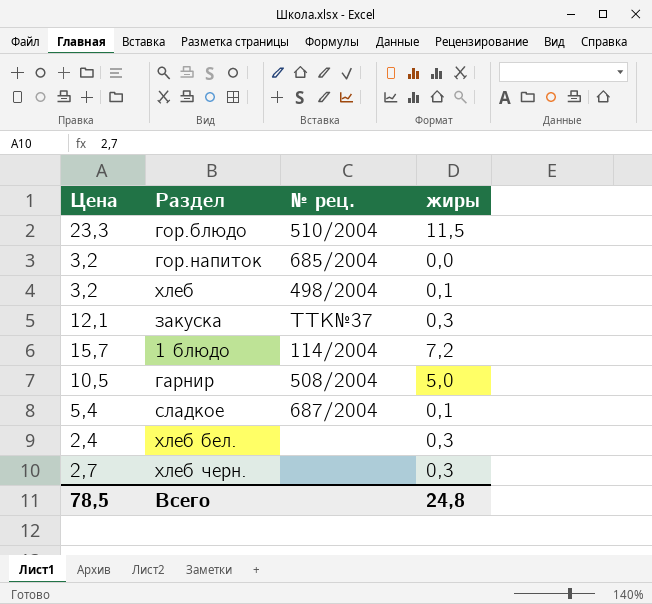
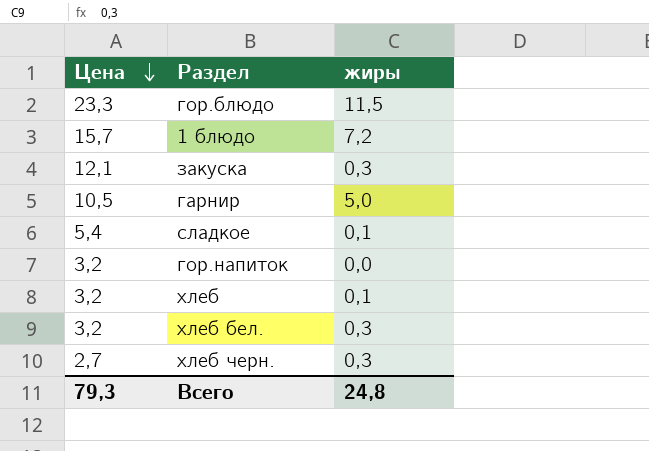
row order: none -> Цена descending
column № рец. | position: 3 -> none
хлеб бел. | Цена: 2,4 -> 3,2
Всего | Цена: 78,5 -> 79,3

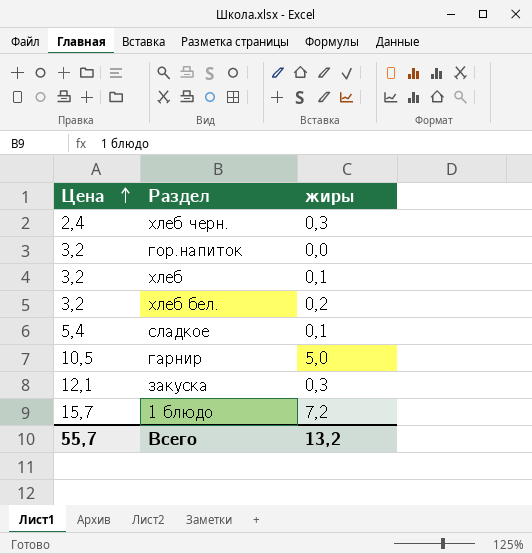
row order: Цена descending -> Цена ascending
row гор.блюдо: 23,3 | 11,5 -> none
хлеб черн. | Цена: 2,7 -> 2,4
хлеб бел. | жиры: 0,3 -> 0,2
Всего | Цена: 79,3 -> 55,7
Всего | жиры: 24,8 -> 13,2

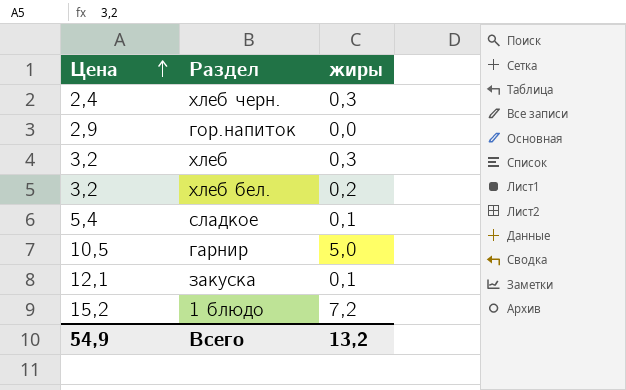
гор.напиток | Цена: 3,2 -> 2,9
хлеб | жиры: 0,1 -> 0,3
закуска | жиры: 0,3 -> 0,1
1 блюдо | Цена: 15,7 -> 15,2
Всего | Цена: 55,7 -> 54,9

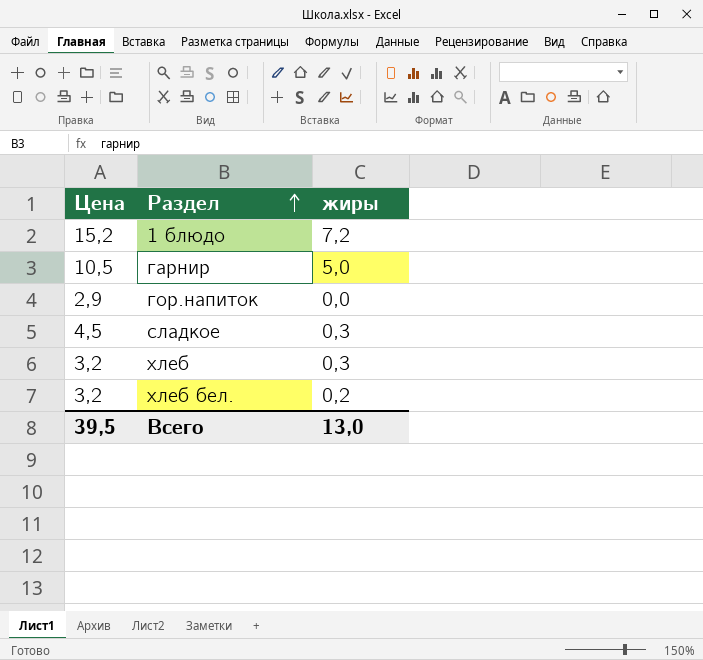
row order: Цена ascending -> Раздел ascending
row хлеб черн.: 2,4 | 0,3 -> none
row закуска: 12,1 | 0,1 -> none
сладкое | Цена: 5,4 -> 4,5
сладкое | жиры: 0,1 -> 0,3
Всего | Цена: 54,9 -> 39,5
Всего | жиры: 13,2 -> 13,0

